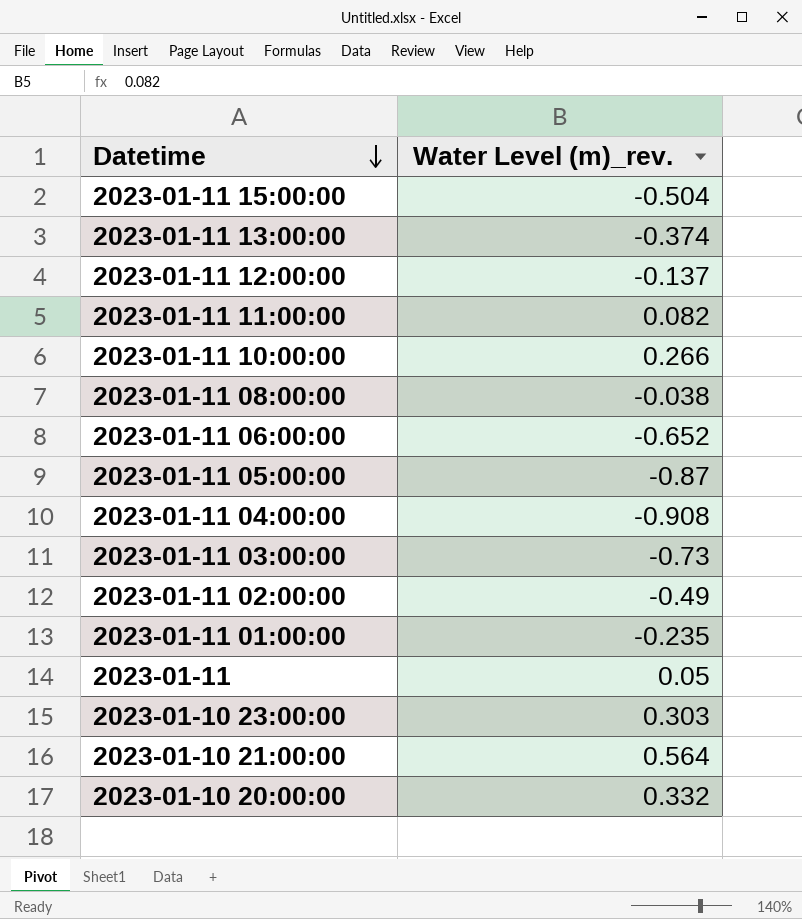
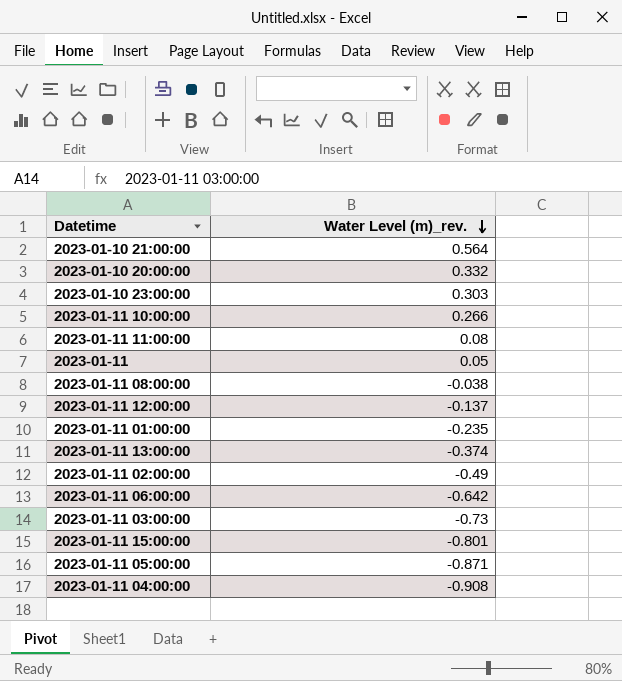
row order: Datetime descending -> Water Level (m)_rev. descending
2023-01-11 11:00:00 | Water Level (m)_rev.: 0.082 -> 0.08
2023-01-11 06:00:00 | Water Level (m)_rev.: -0.652 -> -0.642
2023-01-11 15:00:00 | Water Level (m)_rev.: -0.504 -> -0.801
2023-01-11 05:00:00 | Water Level (m)_rev.: -0.87 -> -0.871

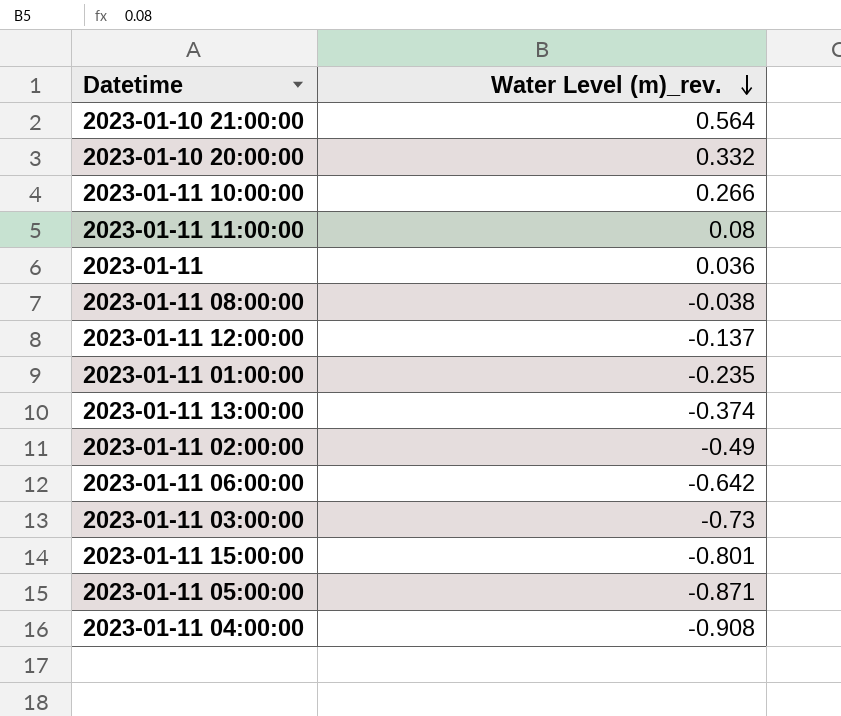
row 2023-01-10 23:00:00: 0.303 -> none
2023-01-11 | Water Level (m)_rev.: 0.05 -> 0.036

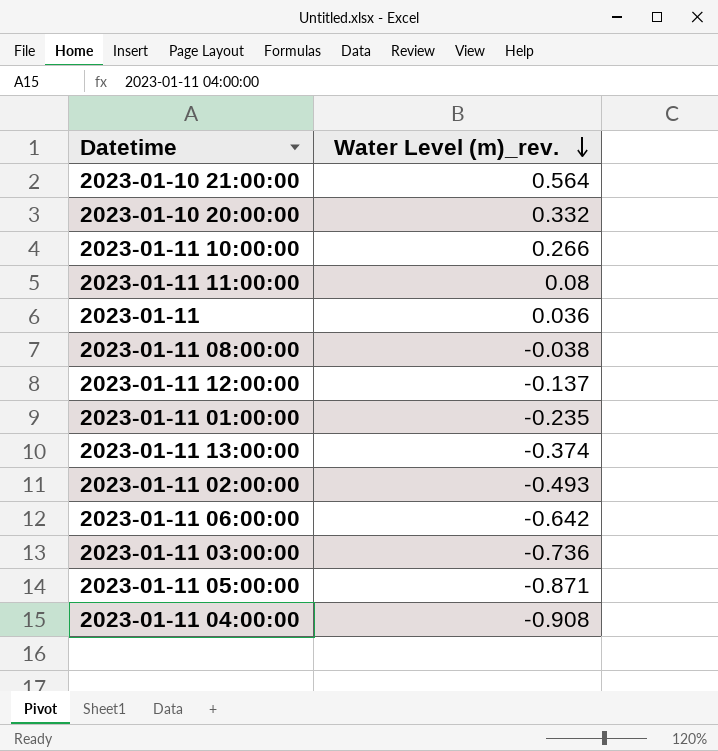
row 2023-01-11 15:00:00: -0.801 -> none
2023-01-11 02:00:00 | Water Level (m)_rev.: -0.49 -> -0.493
2023-01-11 03:00:00 | Water Level (m)_rev.: -0.73 -> -0.736

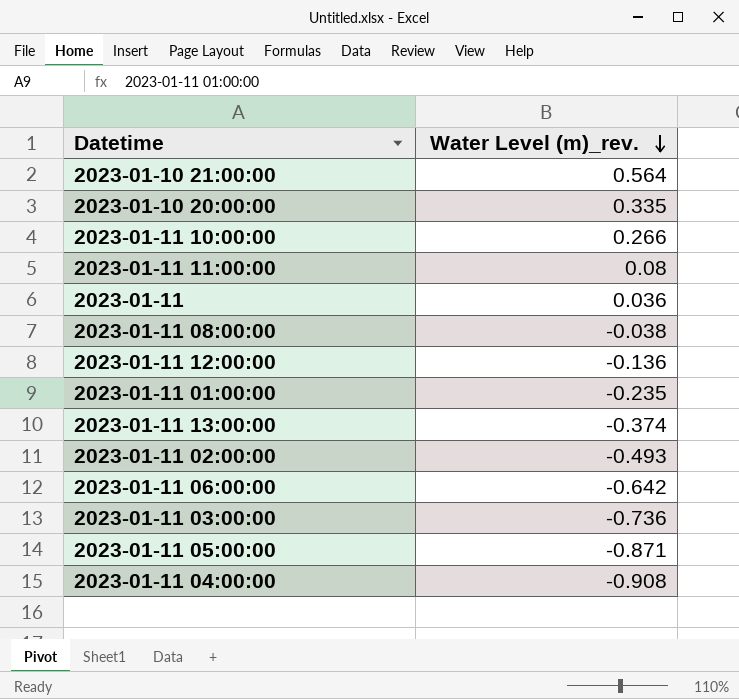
2023-01-10 20:00:00 | Water Level (m)_rev.: 0.332 -> 0.335
2023-01-11 12:00:00 | Water Level (m)_rev.: -0.137 -> -0.136

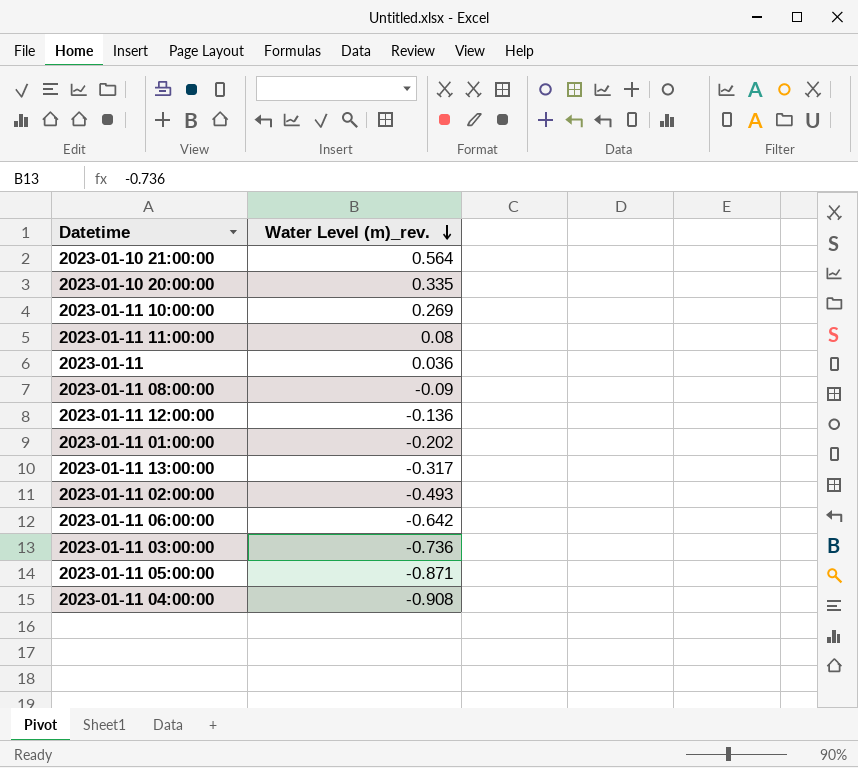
2023-01-11 10:00:00 | Water Level (m)_rev.: 0.266 -> 0.269
2023-01-11 08:00:00 | Water Level (m)_rev.: -0.038 -> -0.09
2023-01-11 01:00:00 | Water Level (m)_rev.: -0.235 -> -0.202
2023-01-11 13:00:00 | Water Level (m)_rev.: -0.374 -> -0.317

